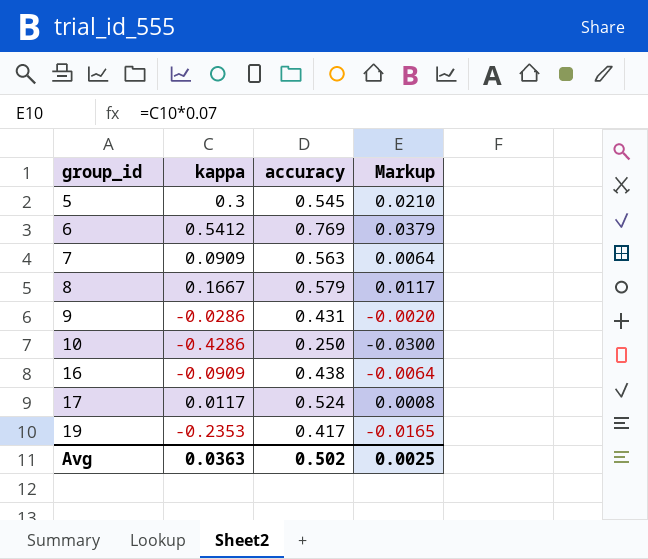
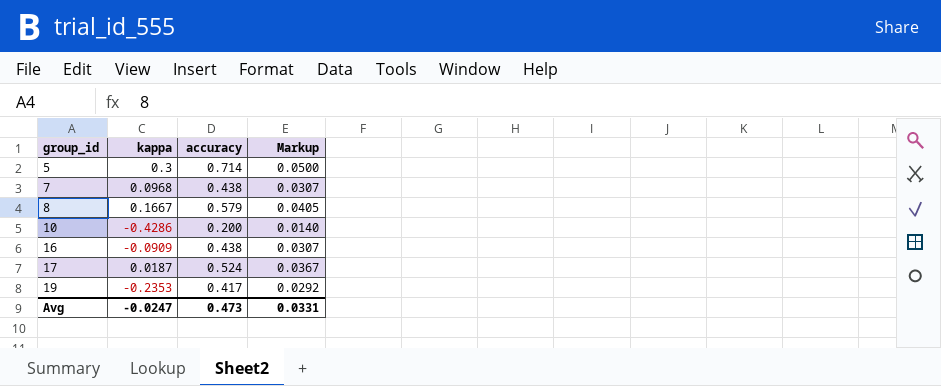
column Markup | formula: [kappa] * 0.07 -> [accuracy] * 0.07
row 6: 0.5412 | 0.769 | 0.0379 -> none
row 9: -0.0286 | 0.431 | -0.0020 -> none
5 | accuracy: 0.545 -> 0.714
7 | kappa: 0.0909 -> 0.0968
7 | accuracy: 0.563 -> 0.438
10 | accuracy: 0.250 -> 0.200
17 | kappa: 0.0117 -> 0.0187
Avg | kappa: 0.0363 -> -0.0247
Avg | accuracy: 0.502 -> 0.473
Avg | Markup: 0.0025 -> 0.0331

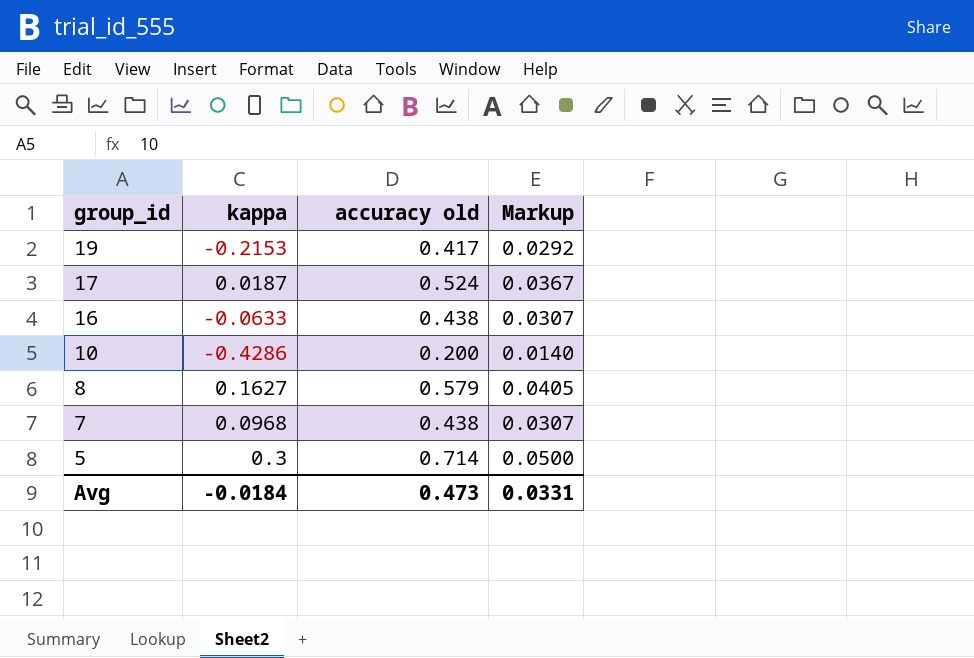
row order: group_id ascending -> group_id descending
column name: accuracy -> accuracy old
19 | kappa: -0.2353 -> -0.2153
16 | kappa: -0.0909 -> -0.0633
8 | kappa: 0.1667 -> 0.1627
Avg | kappa: -0.0247 -> -0.0184

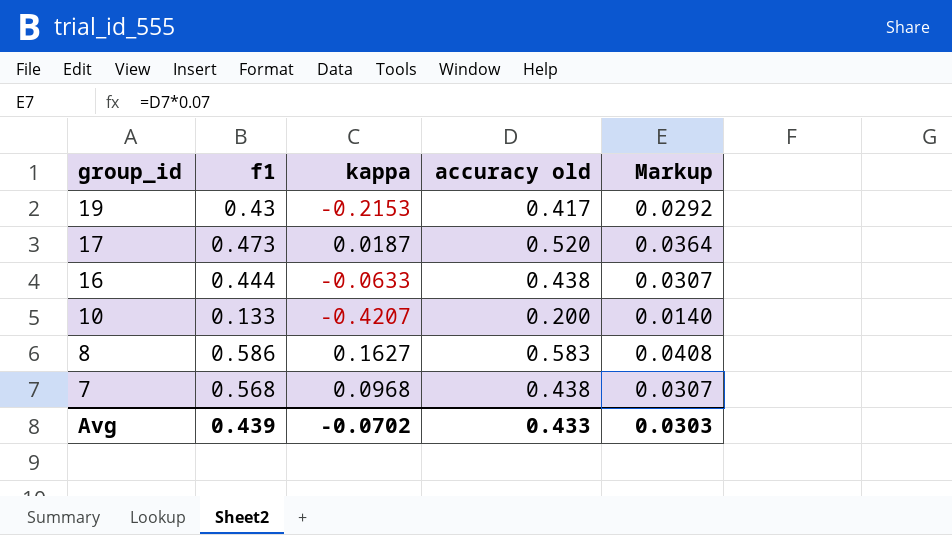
column f1 | position: none -> 2
row 5: 0.3 | 0.714 | 0.0500 -> none
17 | accuracy old: 0.524 -> 0.520
17 | Markup: 0.0367 -> 0.0364
10 | kappa: -0.4286 -> -0.4207
8 | accuracy old: 0.579 -> 0.583
8 | Markup: 0.0405 -> 0.0408
Avg | kappa: -0.0184 -> -0.0702
Avg | accuracy old: 0.473 -> 0.433
Avg | Markup: 0.0331 -> 0.0303

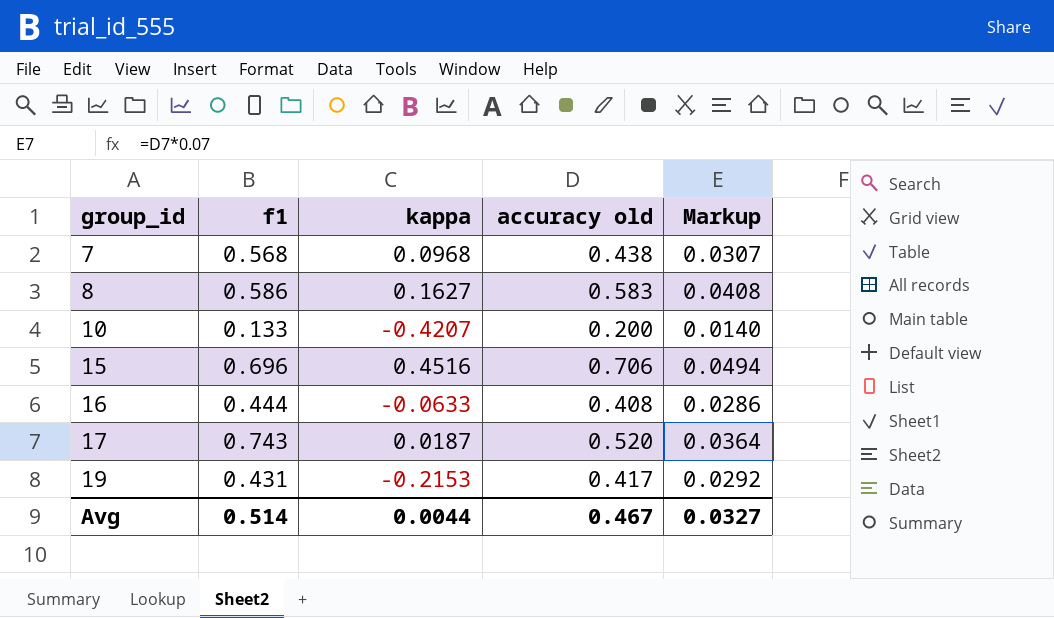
row order: group_id descending -> group_id ascending
row 15: none -> 0.696 | 0.4516 | 0.706 | 0.0494
16 | accuracy old: 0.438 -> 0.408
16 | Markup: 0.0307 -> 0.0286
17 | f1: 0.473 -> 0.743
19 | f1: 0.43 -> 0.431
Avg | f1: 0.439 -> 0.514
Avg | kappa: -0.0702 -> 0.0044
Avg | accuracy old: 0.433 -> 0.467
Avg | Markup: 0.0303 -> 0.0327

